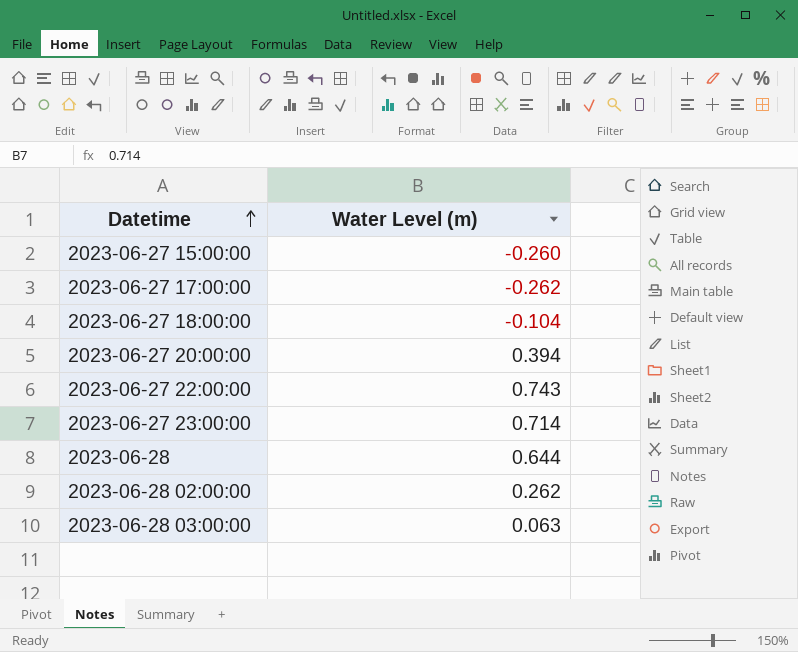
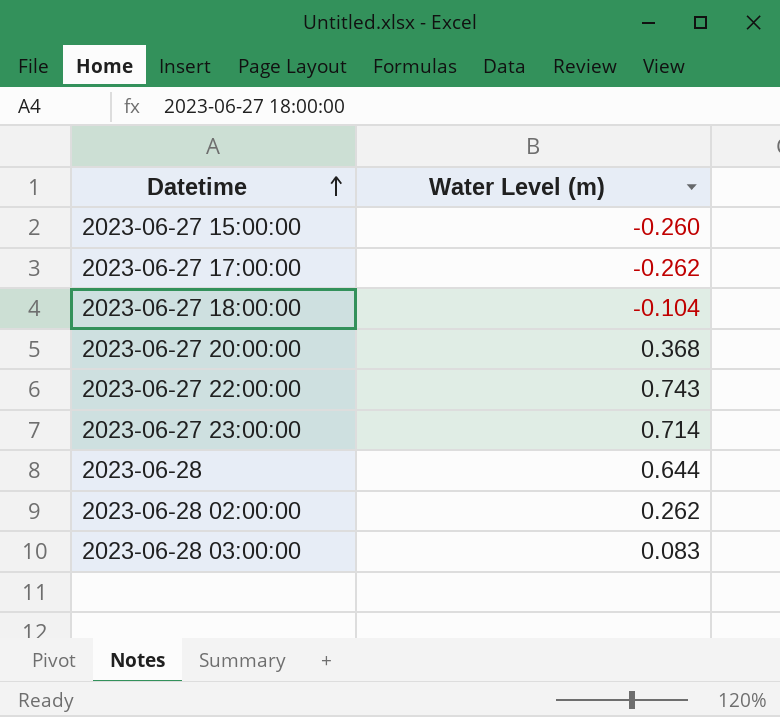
2023-06-27 20:00:00 | Water Level (m): 0.394 -> 0.368
2023-06-28 03:00:00 | Water Level (m): 0.063 -> 0.083

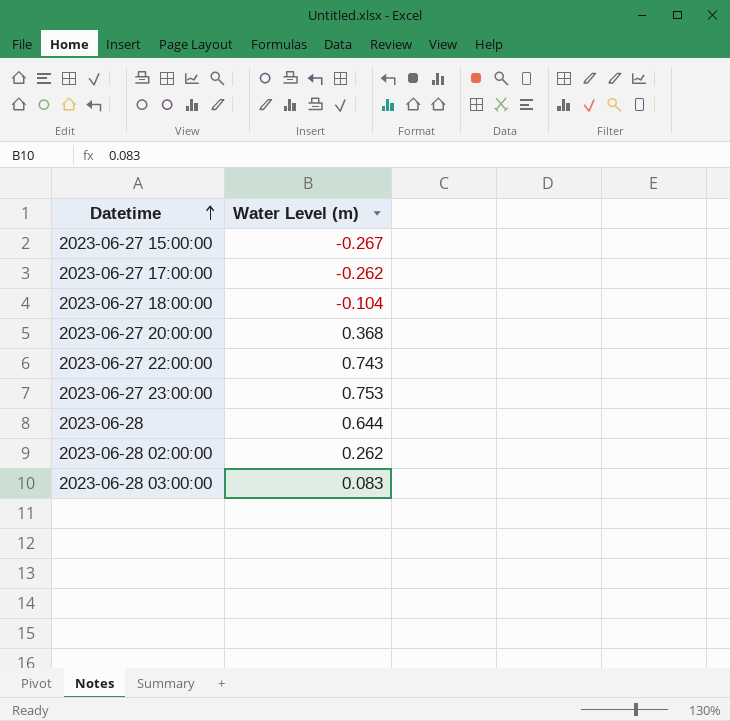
2023-06-27 15:00:00 | Water Level (m): -0.260 -> -0.267
2023-06-27 23:00:00 | Water Level (m): 0.714 -> 0.753

